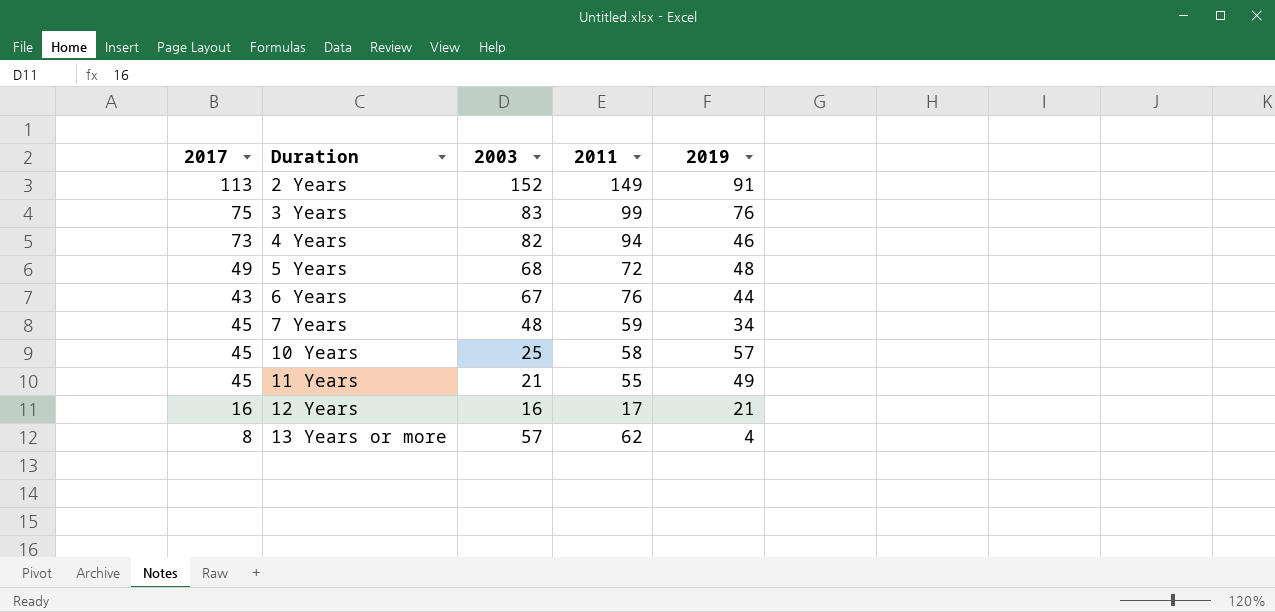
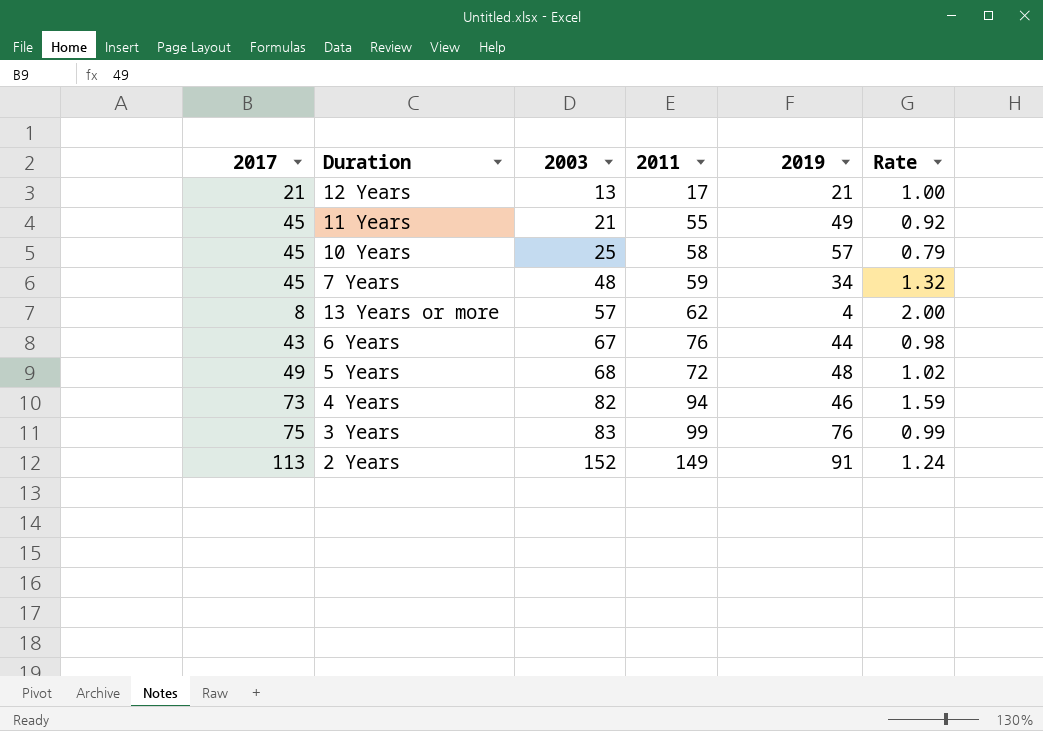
row order: Duration ascending -> 2003 ascending
column Rate | formula: none -> [2017] / [2019]
12 Years | 2017: 16 -> 21
12 Years | 2003: 16 -> 13

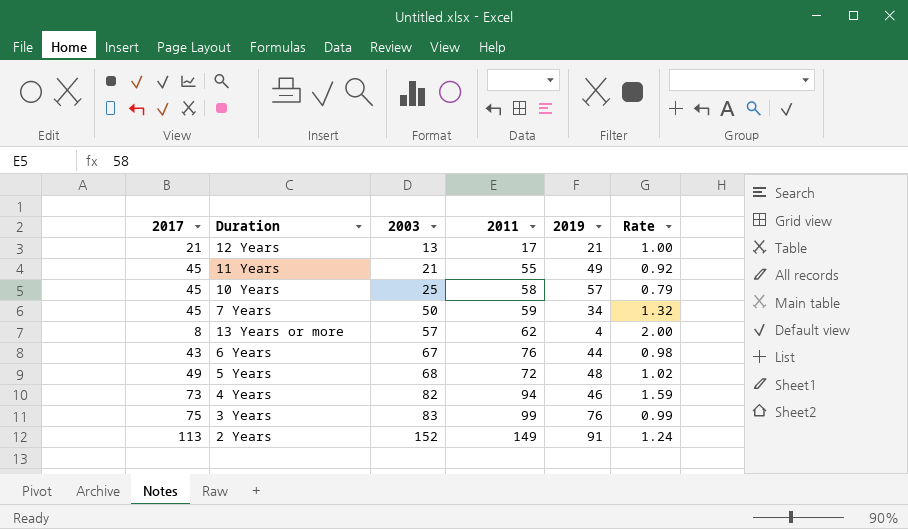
7 Years | 2003: 48 -> 50

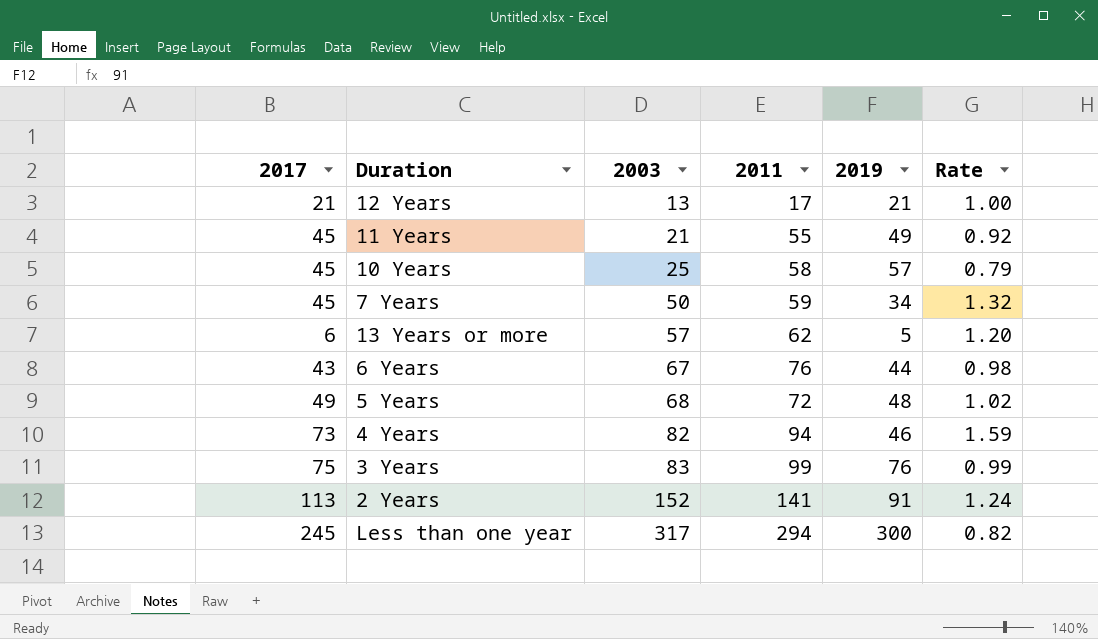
13 Years or more | 2017: 8 -> 6
13 Years or more | 2019: 4 -> 5
13 Years or more | Rate: 2.00 -> 1.20
2 Years | 2011: 149 -> 141
row Less than one year: none -> 245 | 317 | 294 | 300 | 0.82

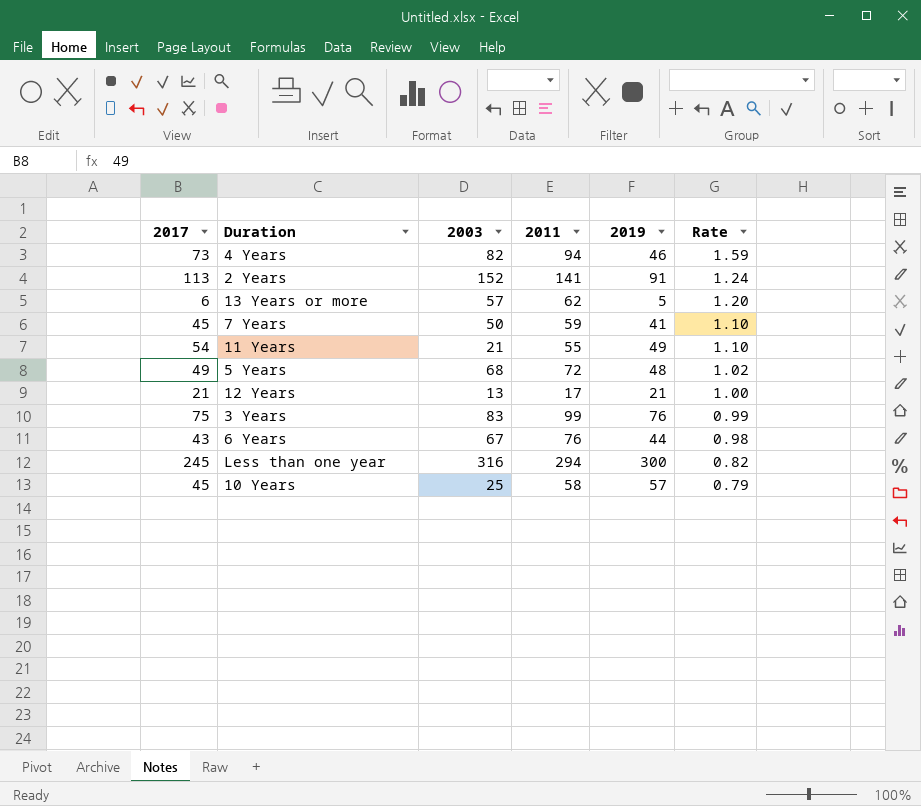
row order: 2003 ascending -> Rate descending
7 Years | 2019: 34 -> 41
7 Years | Rate: 1.32 -> 1.10
11 Years | 2017: 45 -> 54
11 Years | Rate: 0.92 -> 1.10
Less than one year | 2003: 317 -> 316

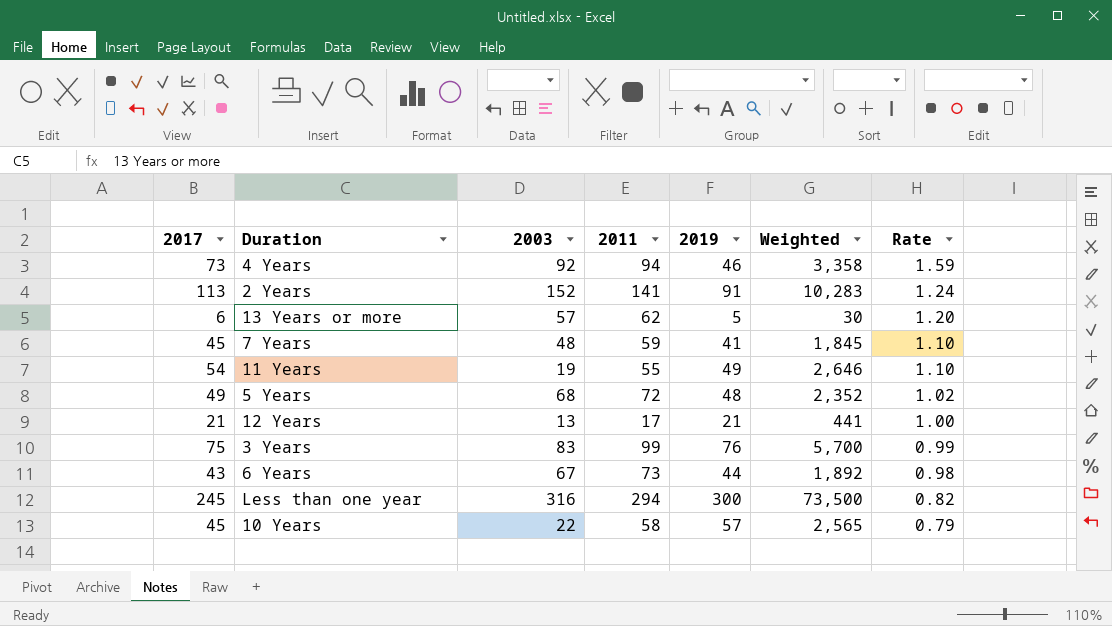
column Weighted | formula: none -> [2017] * [2019]
4 Years | 2003: 82 -> 92
7 Years | 2003: 50 -> 48
11 Years | 2003: 21 -> 19
6 Years | 2011: 76 -> 73
10 Years | 2003: 25 -> 22

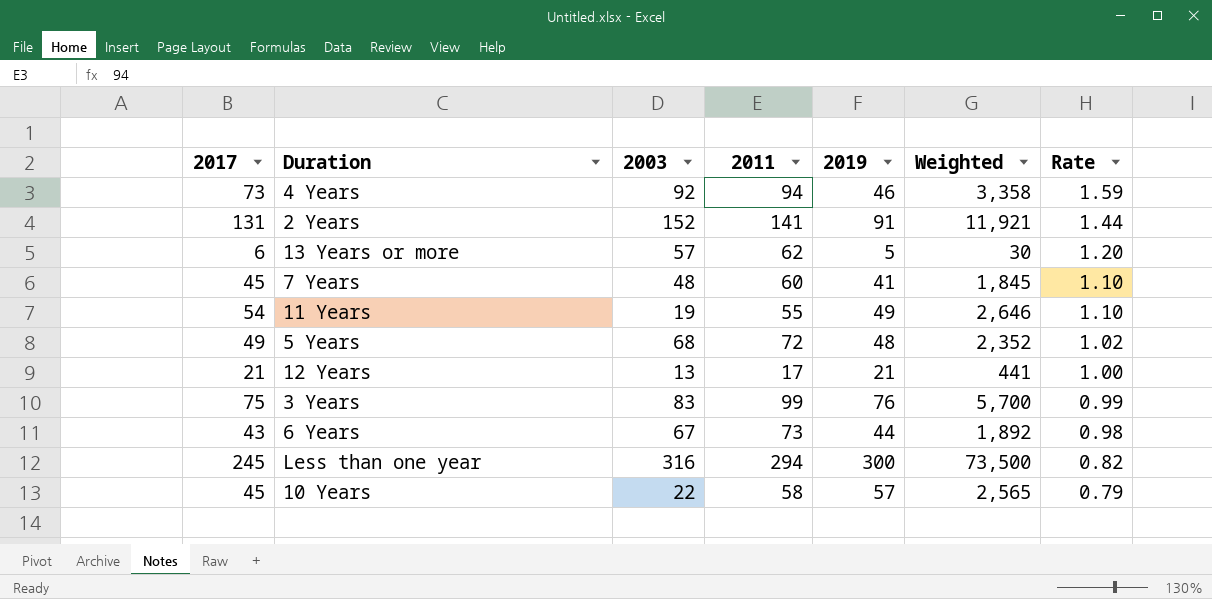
2 Years | 2017: 113 -> 131
2 Years | Weighted: 10,283 -> 11,921
2 Years | Rate: 1.24 -> 1.44
7 Years | 2011: 59 -> 60

